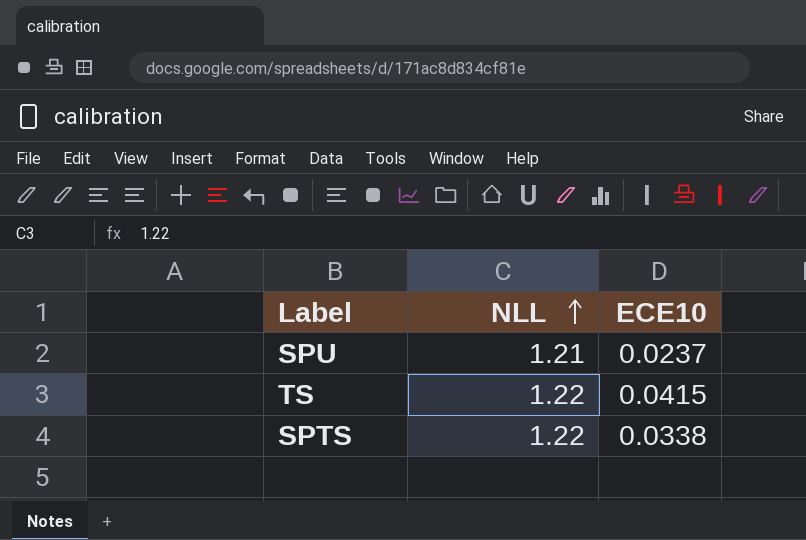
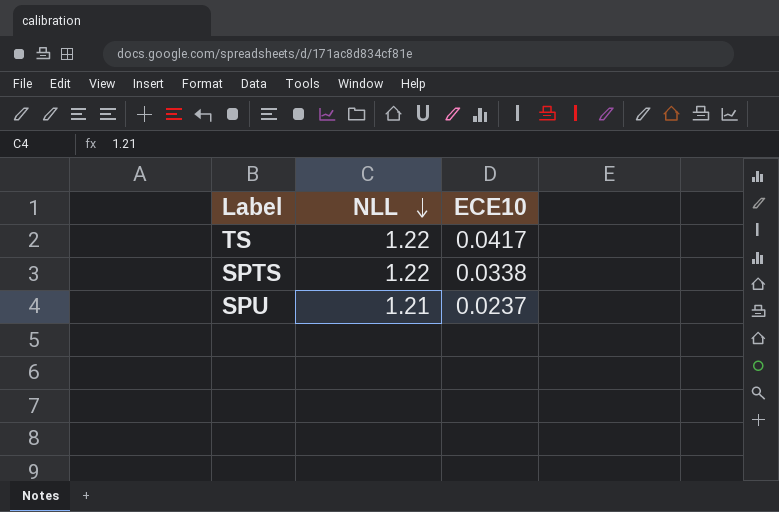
row order: NLL ascending -> NLL descending
TS | ECE10: 0.0415 -> 0.0417

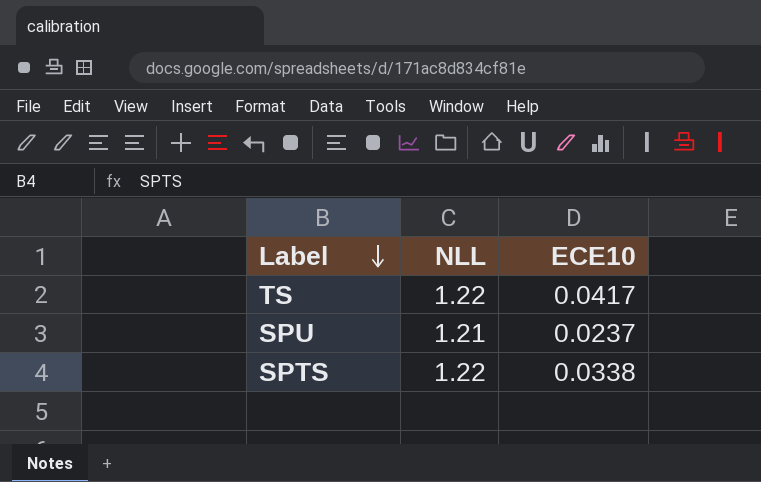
row order: NLL descending -> Label descending

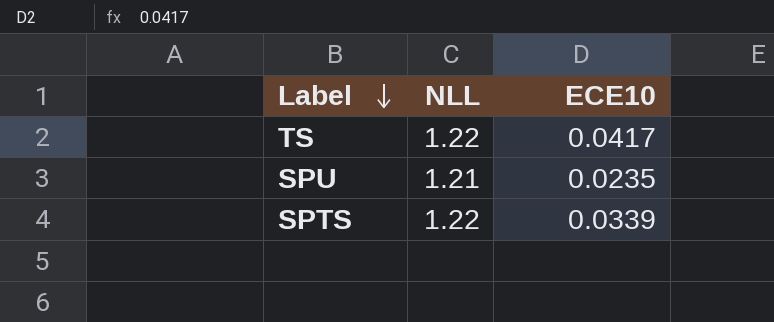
SPU | ECE10: 0.0237 -> 0.0235
SPTS | ECE10: 0.0338 -> 0.0339

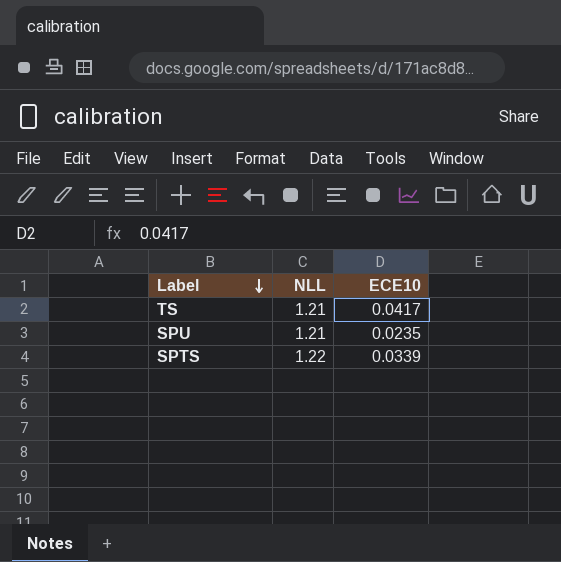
TS | NLL: 1.22 -> 1.21

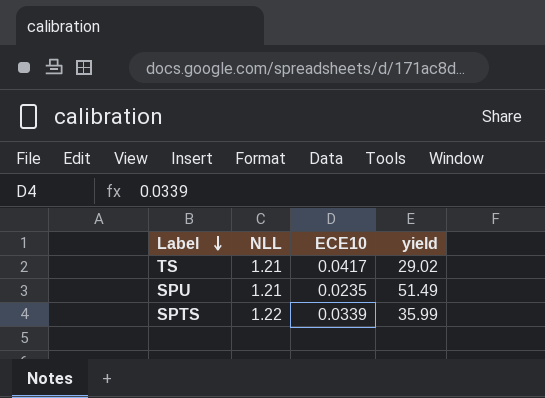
column yield | formula: none -> [NLL] / [ECE10]

